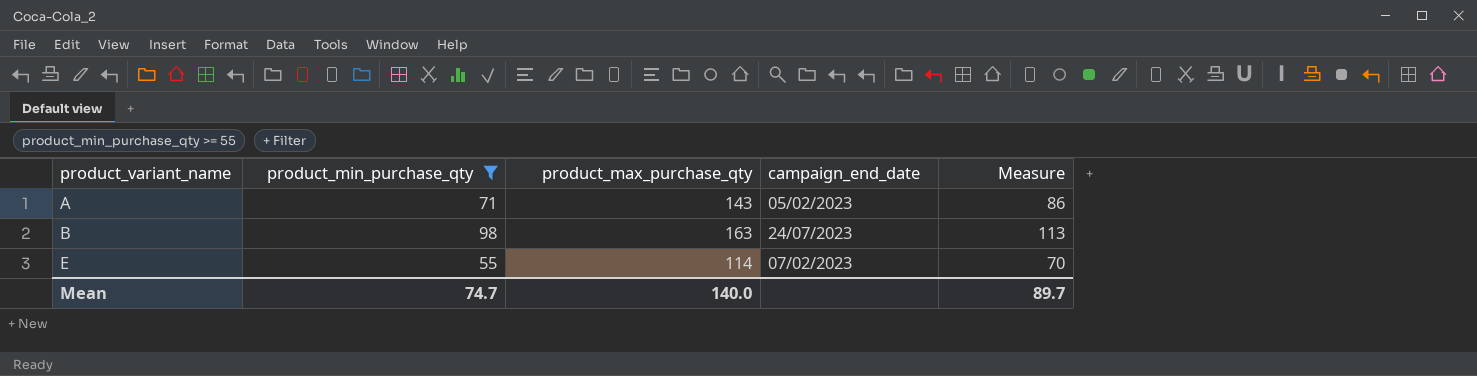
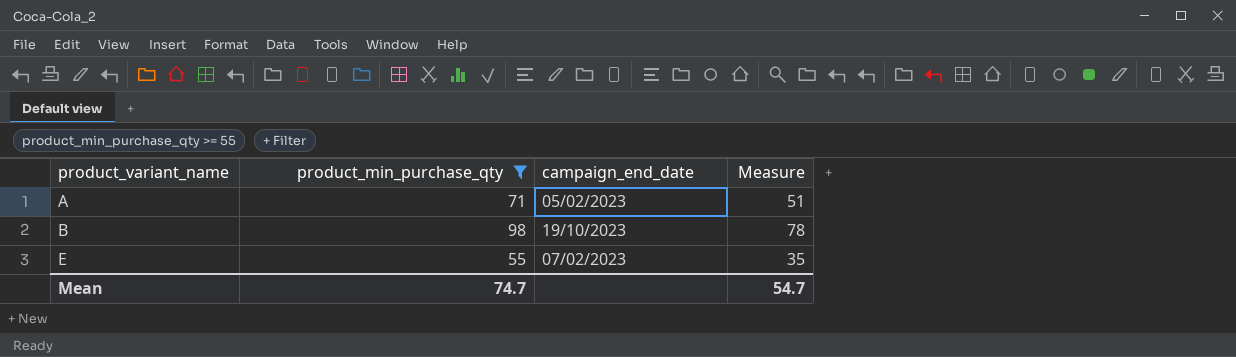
column product_max_purchase_qty | position: 3 -> none
column Measure | formula: [product_min_purchase_qty] + 15 -> [product_min_purchase_qty] - 20
B | campaign_end_date: 24/07/2023 -> 19/10/2023
Mean | Measure: 89.7 -> 54.7

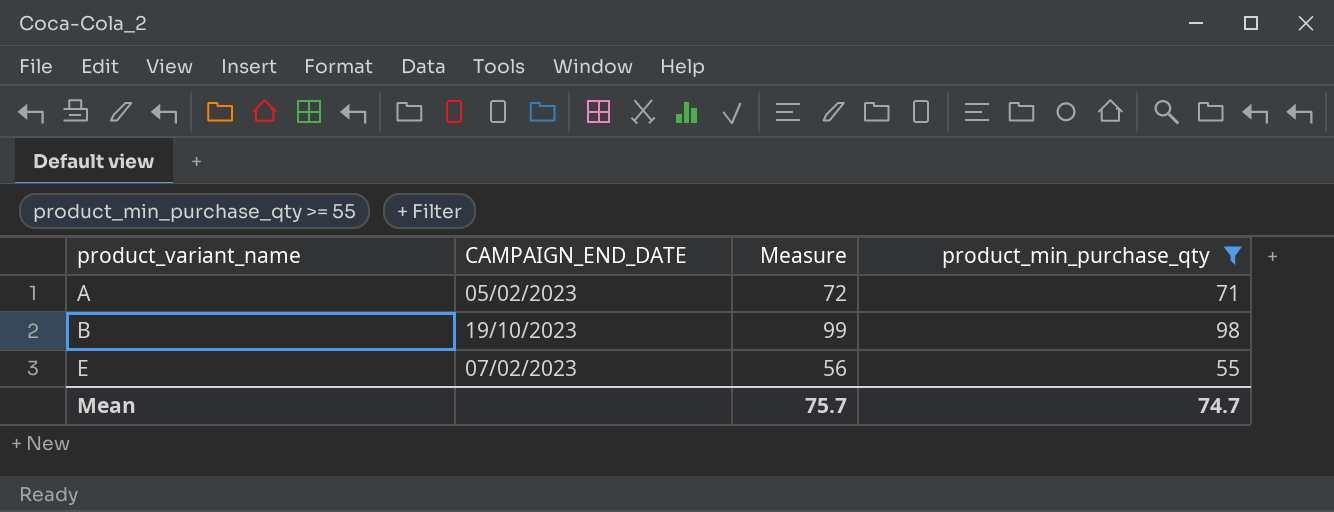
column name: campaign_end_date -> CAMPAIGN_END_DATE
column Measure | formula: [product_min_purchase_qty] - 20 -> [product_min_purchase_qty] + 1
column product_min_purchase_qty | position: 2 -> 4
Mean | Measure: 54.7 -> 75.7

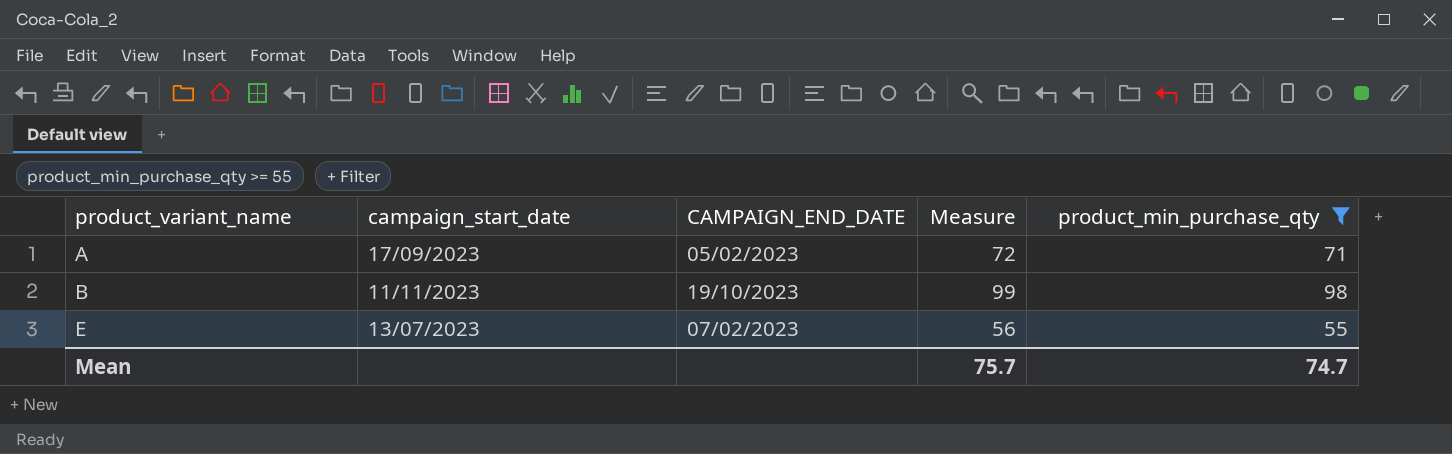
column campaign_start_date | position: none -> 2

